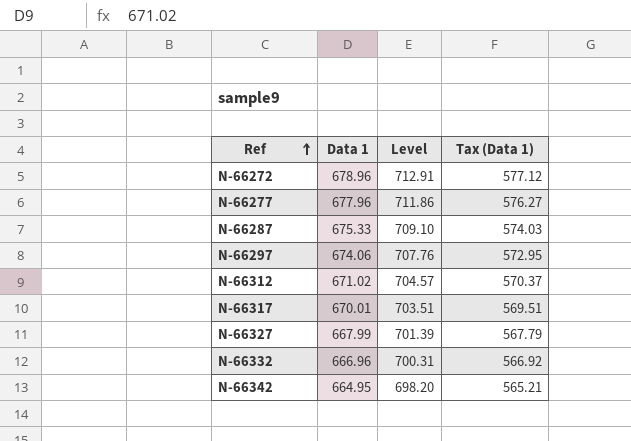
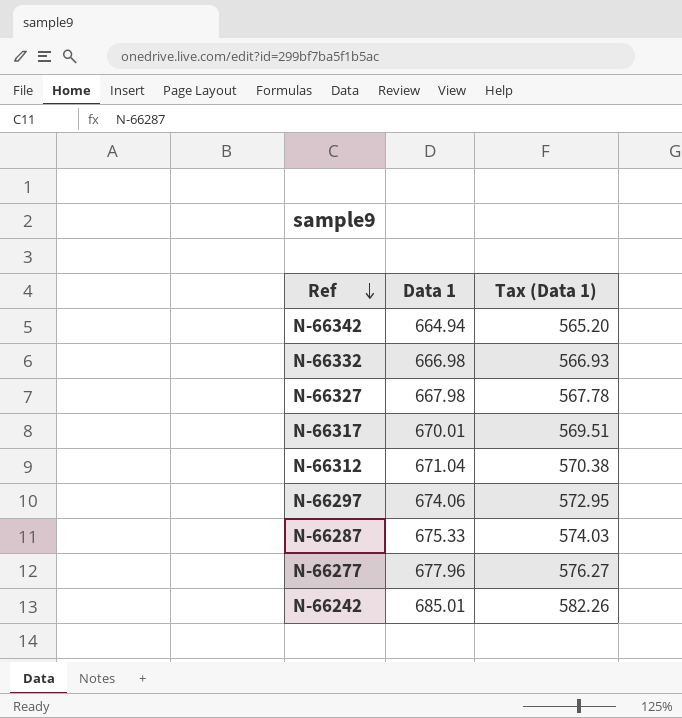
row order: Ref ascending -> Ref descending
column Level | formula: [Data 1] * 1.05 -> none
row N-66272: 678.96 | 712.91 | 577.12 -> none
N-66342 | Data 1: 664.95 -> 664.94
N-66342 | Tax (Data 1): 565.21 -> 565.20
N-66332 | Data 1: 666.96 -> 666.98
N-66332 | Tax (Data 1): 566.92 -> 566.93
N-66327 | Data 1: 667.99 -> 667.98
N-66327 | Tax (Data 1): 567.79 -> 567.78
N-66312 | Data 1: 671.02 -> 671.04
N-66312 | Tax (Data 1): 570.37 -> 570.38
row N-66242: none -> 685.01 | 582.26

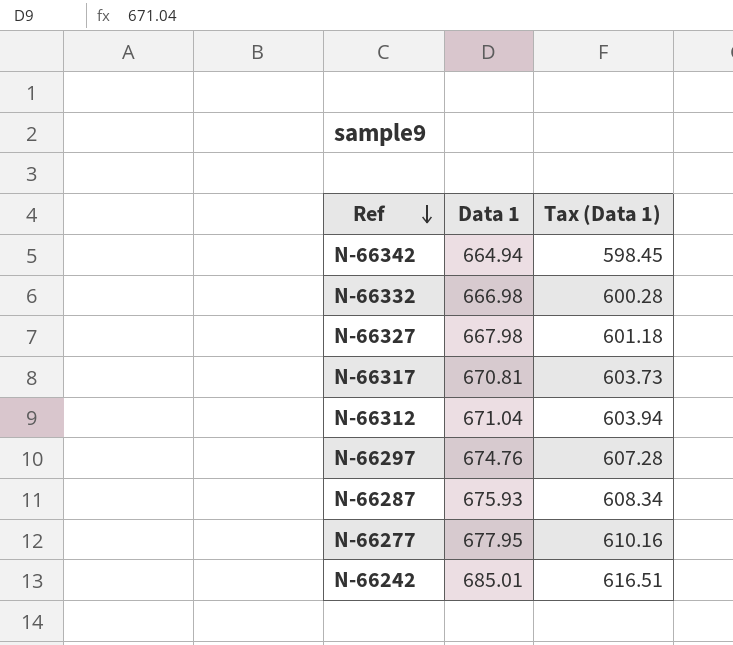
column Tax (Data 1) | formula: [Data 1] * 0.85 -> [Data 1] * 0.9
N-66317 | Data 1: 670.01 -> 670.81
N-66297 | Data 1: 674.06 -> 674.76
N-66287 | Data 1: 675.33 -> 675.93
N-66277 | Data 1: 677.96 -> 677.95

